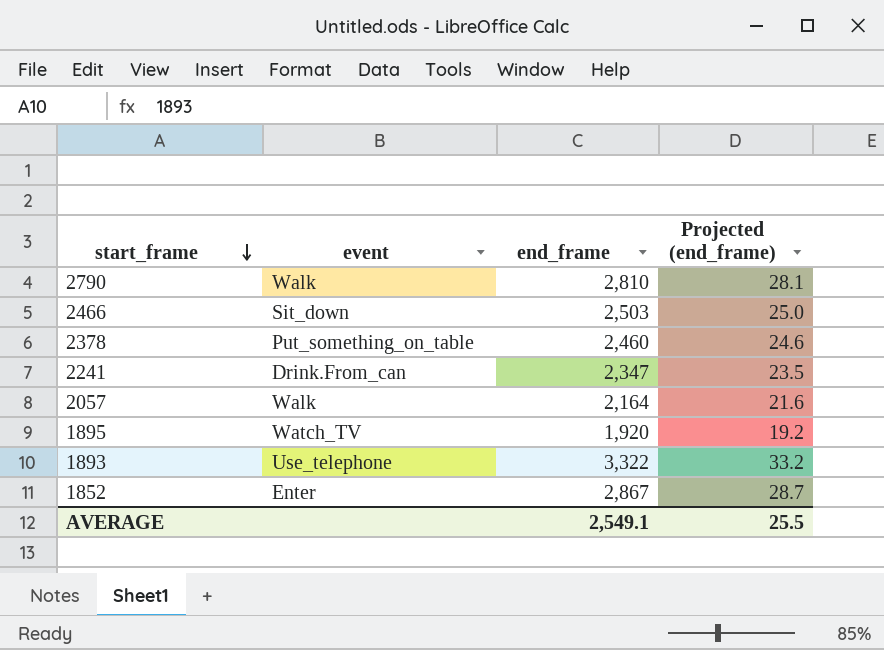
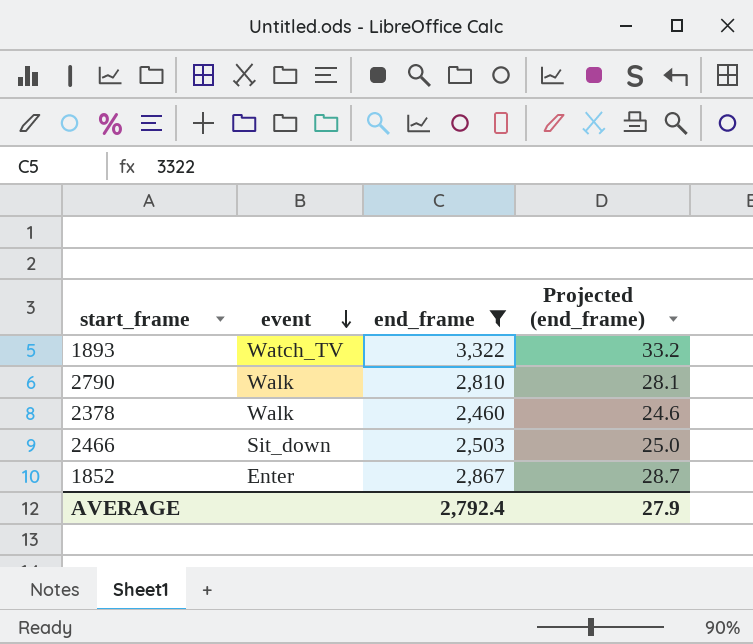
filter: none -> end_frame >= 2,460
row order: start_frame descending -> event descending
1893 | event: Use_telephone -> Watch_TV
2378 | event: Put_something_on_table -> Walk
AVERAGE | end_frame: 2,549.1 -> 2,792.4
AVERAGE | Projected (end_frame): 25.5 -> 27.9

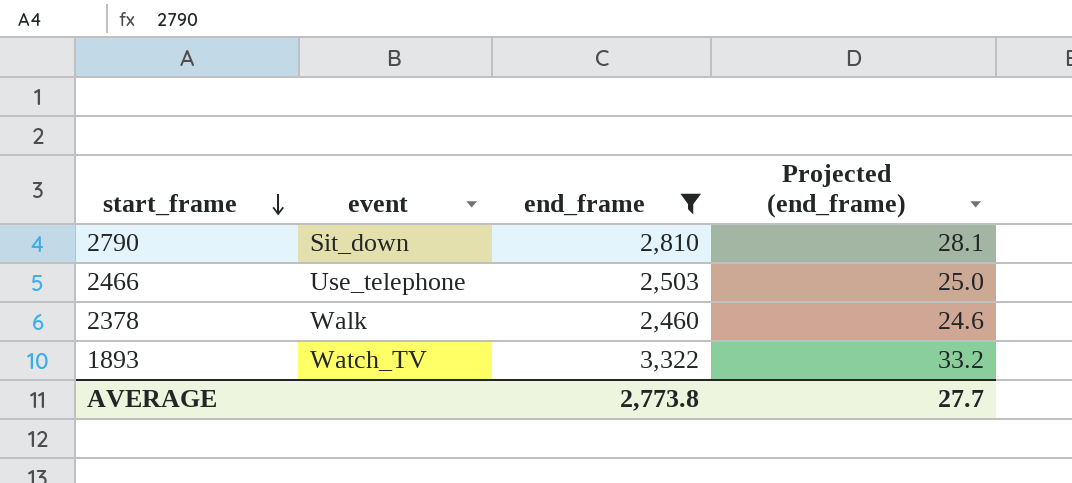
row order: event descending -> start_frame descending
row 1852: Enter | 2,867 | 28.7 -> none
2790 | event: Walk -> Sit_down
2466 | event: Sit_down -> Use_telephone
AVERAGE | end_frame: 2,792.4 -> 2,773.8
AVERAGE | Projected (end_frame): 27.9 -> 27.7

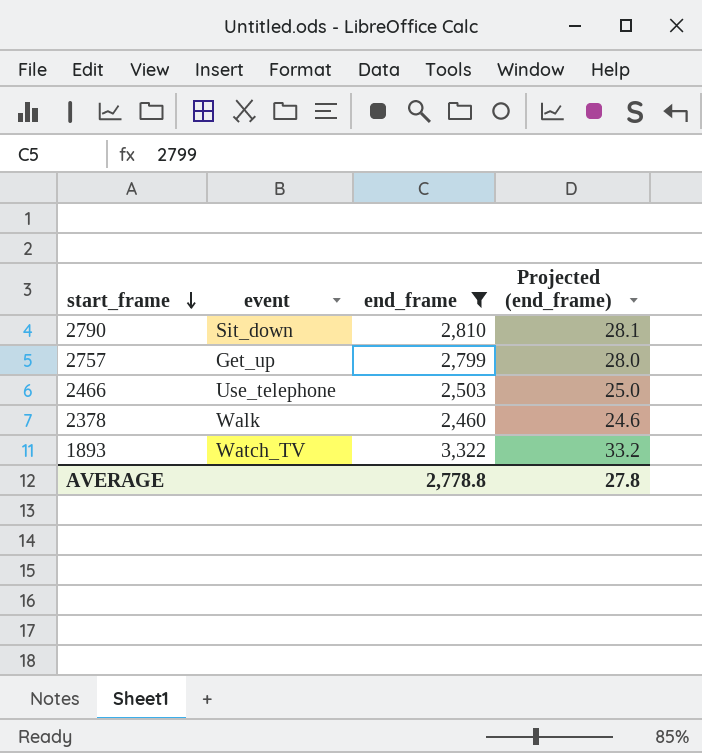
row 2757: none -> Get_up | 2,799 | 28.0
AVERAGE | end_frame: 2,773.8 -> 2,778.8
AVERAGE | Projected (end_frame): 27.7 -> 27.8

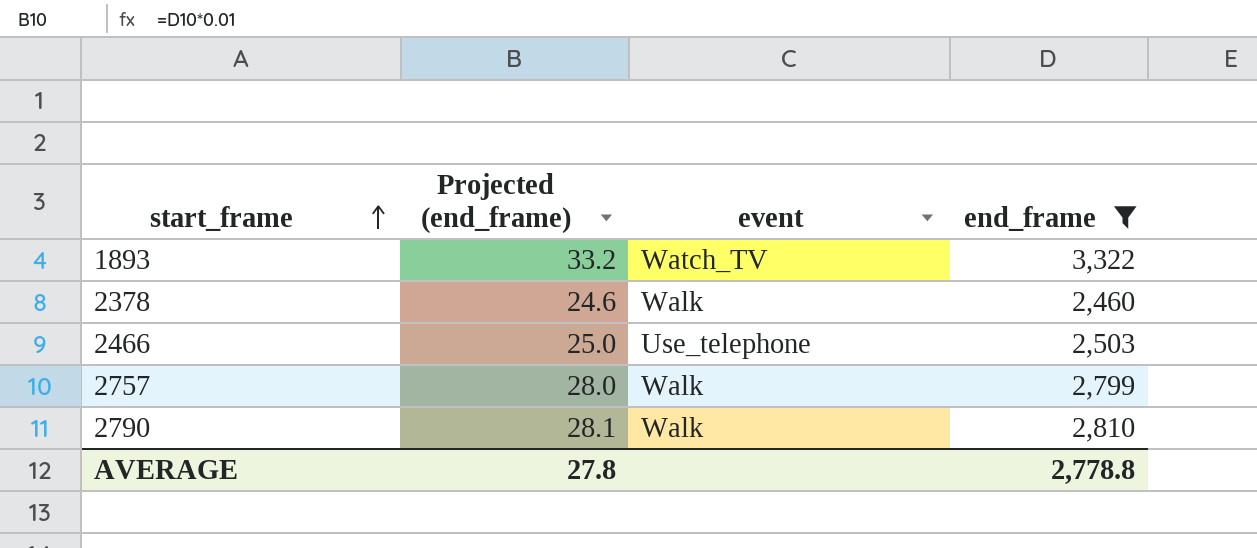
row order: start_frame descending -> start_frame ascending
column Projected (end_frame) | position: 4 -> 2
2757 | event: Get_up -> Walk
2790 | event: Sit_down -> Walk

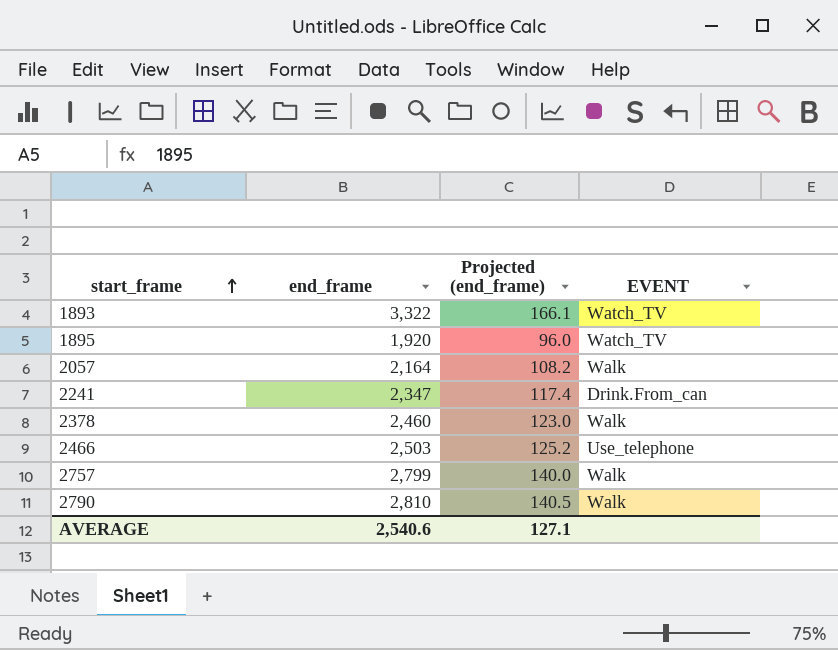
filter: end_frame >= 2,460 -> none
column end_frame | position: 4 -> 2
column Projected (end_frame) | formula: [end_frame] * 0.01 -> [end_frame] * 0.05
column name: event -> EVENT
AVERAGE | end_frame: 2,778.8 -> 2,540.6
AVERAGE | Projected (end_frame): 27.8 -> 127.1

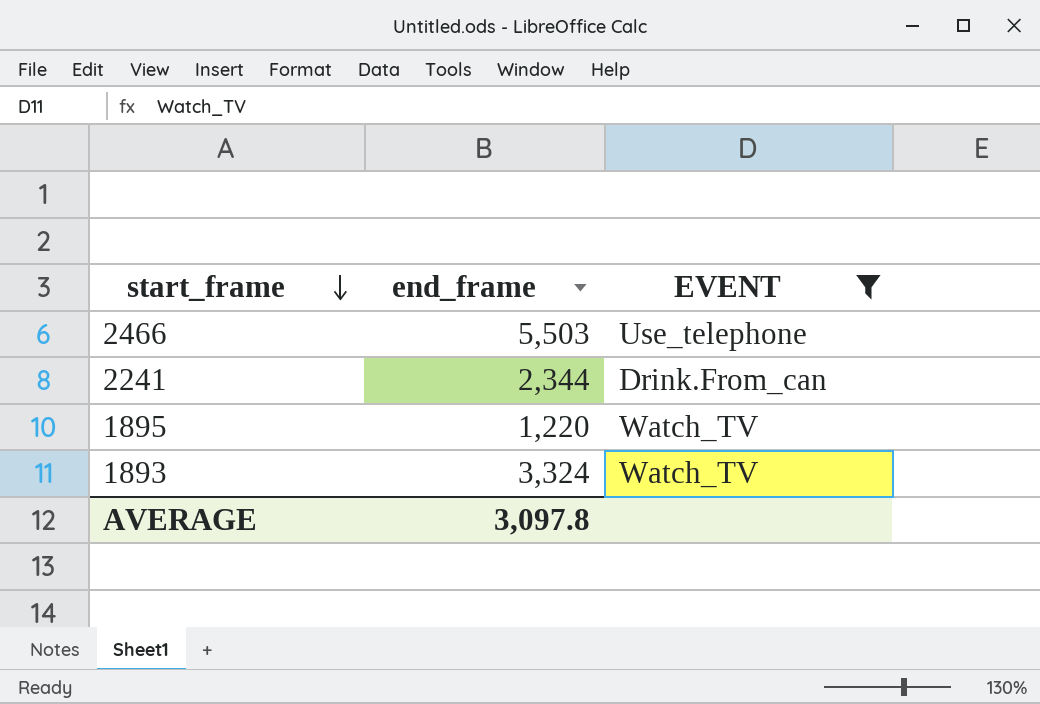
filter: none -> EVENT != Walk
row order: start_frame ascending -> start_frame descending
column Projected (end_frame) | formula: [end_frame] * 0.05 -> none
2466 | end_frame: 2,503 -> 5,503
2241 | end_frame: 2,347 -> 2,344
1895 | end_frame: 1,920 -> 1,220
1893 | end_frame: 3,322 -> 3,324
AVERAGE | end_frame: 2,540.6 -> 3,097.8

